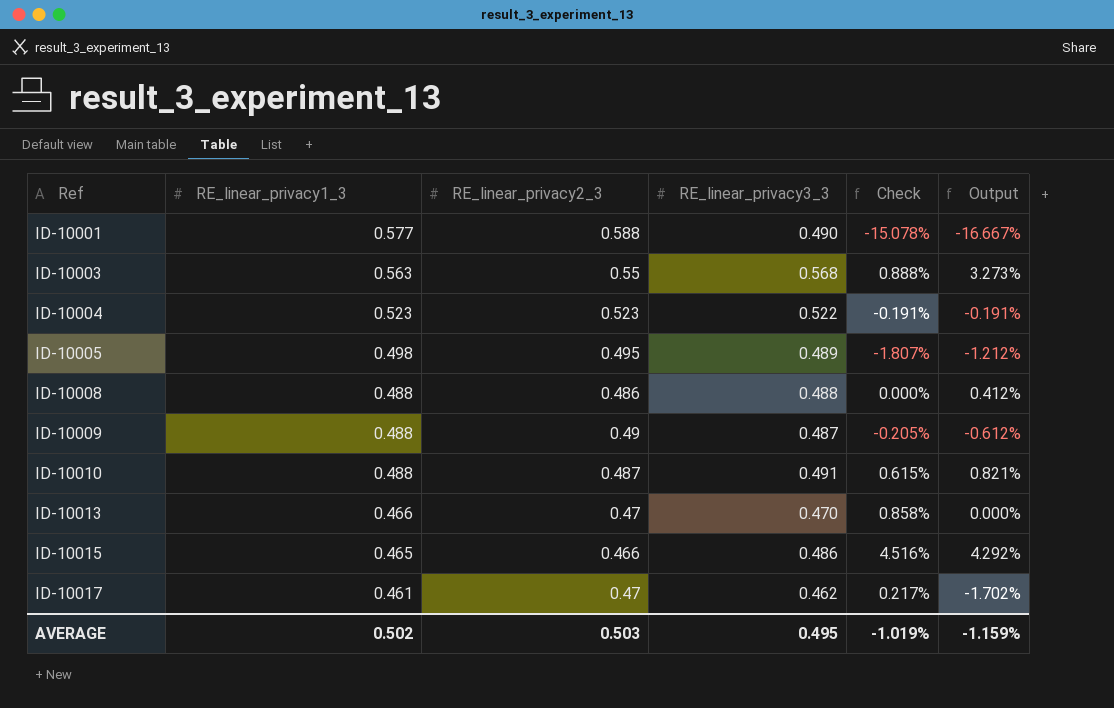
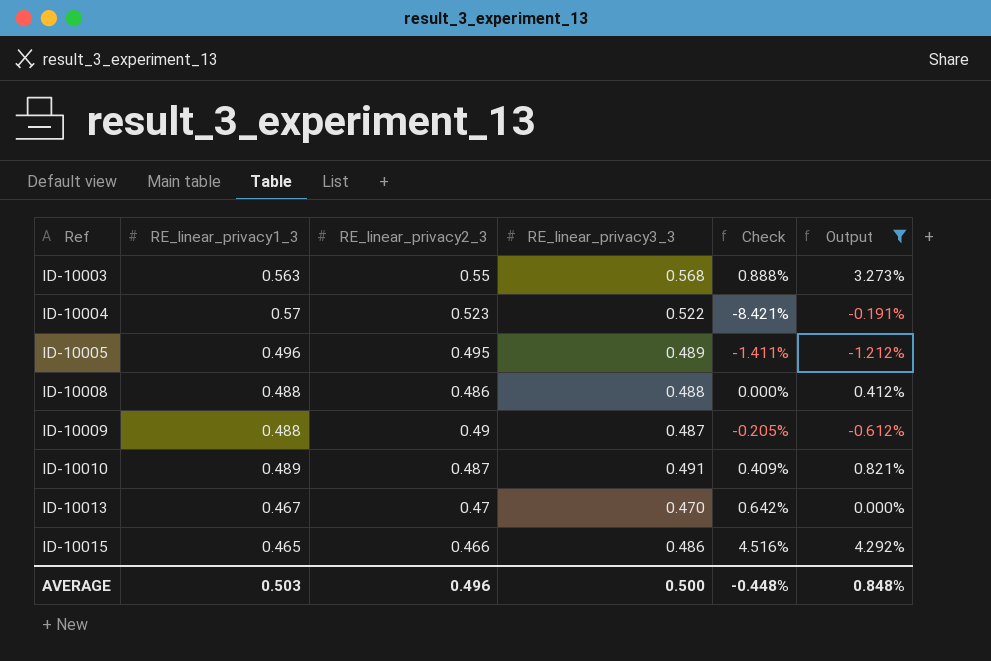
filter: none -> Output >= -1.212%
ID-10004 | RE_linear_privacy1_3: 0.523 -> 0.57
ID-10004 | Check: -0.191% -> -8.421%
ID-10005 | RE_linear_privacy1_3: 0.498 -> 0.496
ID-10005 | Check: -1.807% -> -1.411%
ID-10010 | RE_linear_privacy1_3: 0.488 -> 0.489
ID-10010 | Check: 0.615% -> 0.409%
ID-10013 | RE_linear_privacy1_3: 0.466 -> 0.467
ID-10013 | Check: 0.858% -> 0.642%
AVERAGE | RE_linear_privacy1_3: 0.502 -> 0.503
AVERAGE | RE_linear_privacy2_3: 0.503 -> 0.496
AVERAGE | RE_linear_privacy3_3: 0.495 -> 0.500
AVERAGE | Check: -1.019% -> -0.448%
AVERAGE | Output: -1.159% -> 0.848%

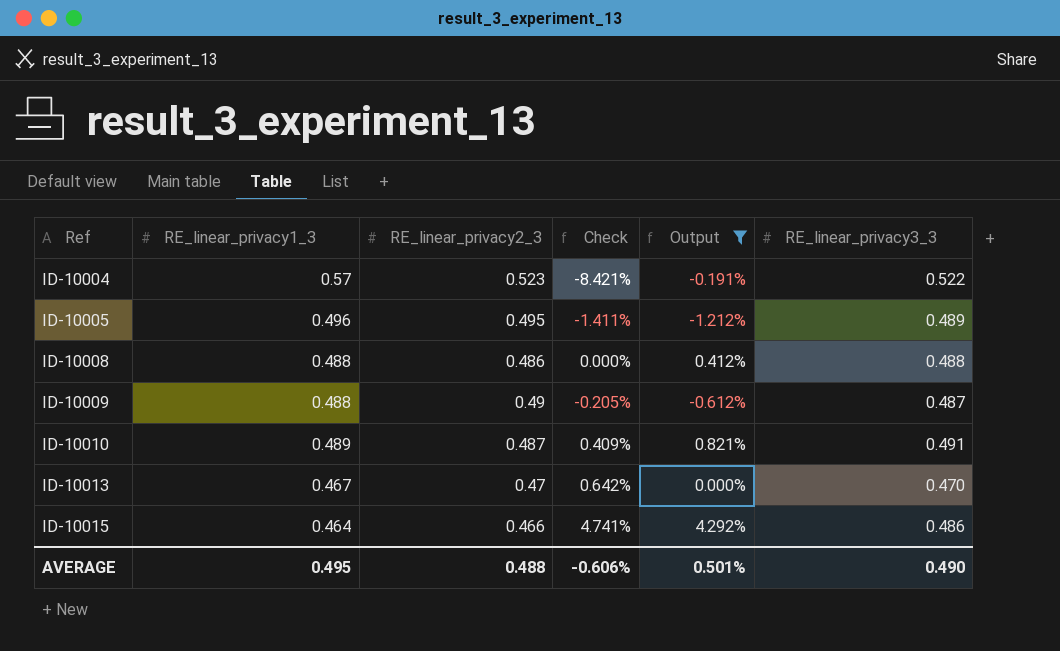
column RE_linear_privacy3_3 | position: 4 -> 6
row ID-10003: 0.563 | 0.55 | 0.568 | 0.888% | 3.273% -> none
ID-10015 | RE_linear_privacy1_3: 0.465 -> 0.464
ID-10015 | Check: 4.516% -> 4.741%
AVERAGE | RE_linear_privacy1_3: 0.503 -> 0.495
AVERAGE | RE_linear_privacy2_3: 0.496 -> 0.488
AVERAGE | Check: -0.448% -> -0.606%
AVERAGE | Output: 0.848% -> 0.501%
AVERAGE | RE_linear_privacy3_3: 0.500 -> 0.490

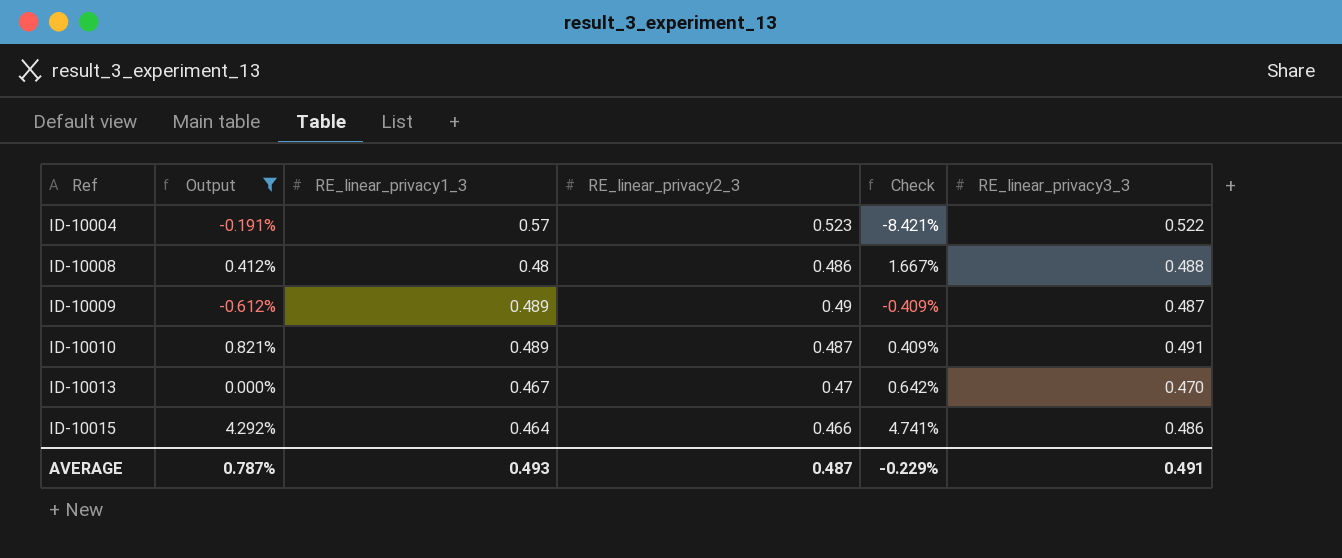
column Output | position: 5 -> 2
row ID-10005: 0.496 | 0.495 | -1.411% | -1.212% | 0.489 -> none
ID-10008 | RE_linear_privacy1_3: 0.488 -> 0.48
ID-10008 | Check: 0.000% -> 1.667%
ID-10009 | RE_linear_privacy1_3: 0.488 -> 0.489
ID-10009 | Check: -0.205% -> -0.409%
AVERAGE | Output: 0.501% -> 0.787%
AVERAGE | RE_linear_privacy1_3: 0.495 -> 0.493
AVERAGE | RE_linear_privacy2_3: 0.488 -> 0.487
AVERAGE | Check: -0.606% -> -0.229%
AVERAGE | RE_linear_privacy3_3: 0.490 -> 0.491

